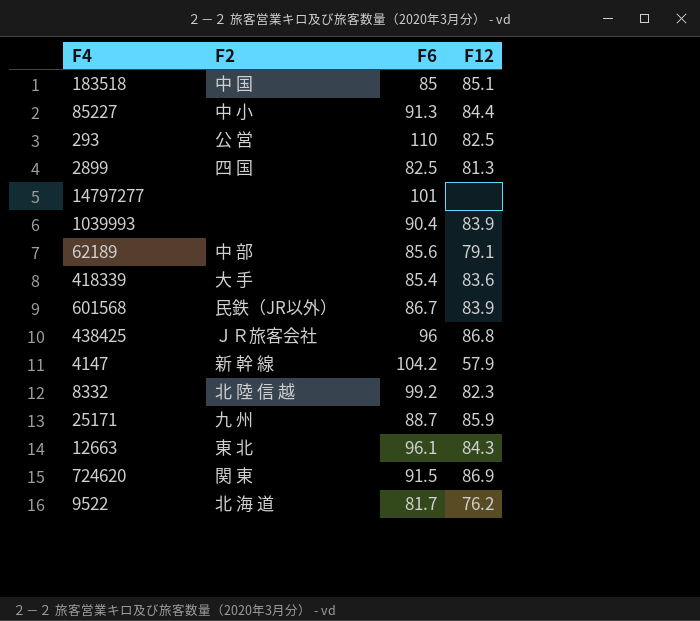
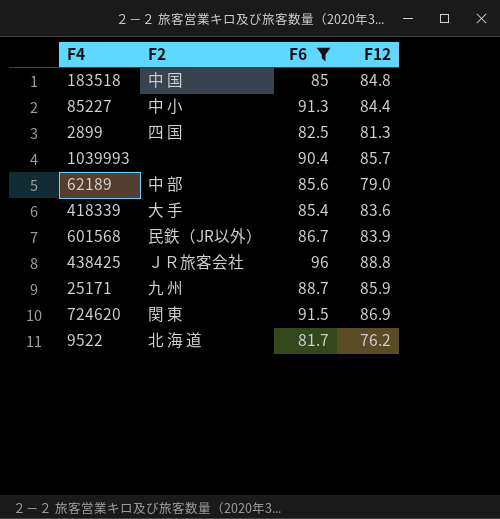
filter: none -> F6 <= 96
183518 | F12: 85.1 -> 84.8
1039993 | F12: 83.9 -> 85.7
62189 | F12: 79.1 -> 79.0
438425 | F12: 86.8 -> 88.8

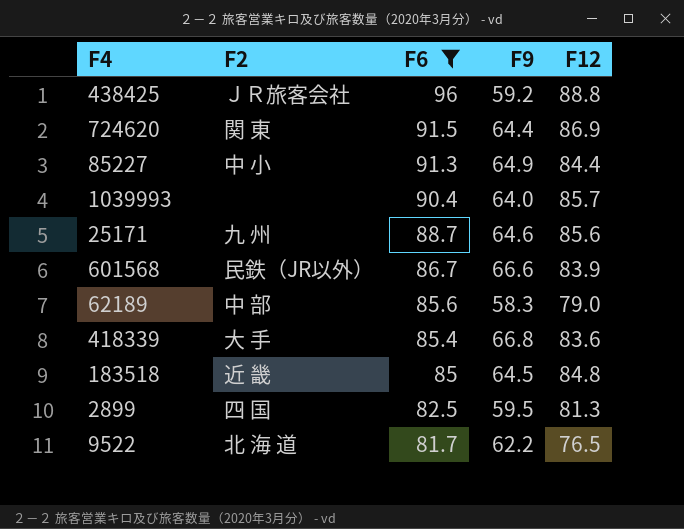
row order: none -> F6 descending
column F9 | position: none -> 4
25171 | F12: 85.9 -> 85.6
183518 | F2: 中 国 -> 近 畿
9522 | F12: 76.2 -> 76.5

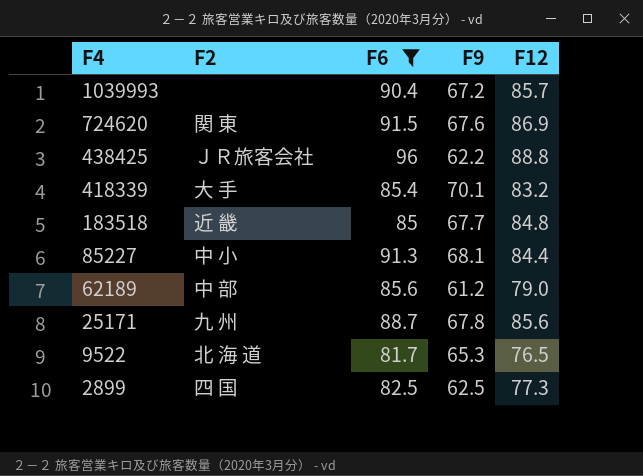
row order: F6 descending -> F4 descending
row 601568: 民鉄（JR以外） | 86.7 | 66.6 | 83.9 -> none
1039993 | F9: 64.0 -> 67.2
724620 | F9: 64.4 -> 67.6
438425 | F9: 59.2 -> 62.2
418339 | F9: 66.8 -> 70.1
418339 | F12: 83.6 -> 83.2
183518 | F9: 64.5 -> 67.7
85227 | F9: 64.9 -> 68.1
62189 | F9: 58.3 -> 61.2
25171 | F9: 64.6 -> 67.8
9522 | F9: 62.2 -> 65.3
2899 | F9: 59.5 -> 62.5
2899 | F12: 81.3 -> 77.3

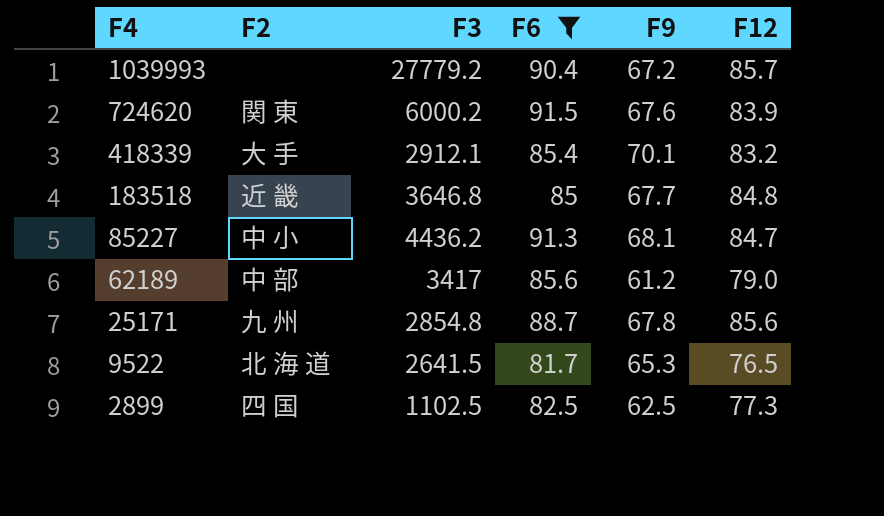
column F3 | position: none -> 3
row 438425: ＪＲ旅客会社 | 96 | 62.2 | 88.8 -> none
724620 | F12: 86.9 -> 83.9
85227 | F12: 84.4 -> 84.7

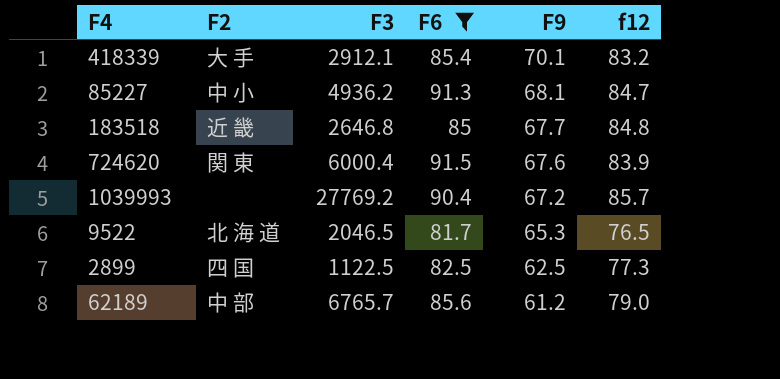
row order: F4 descending -> F9 descending
column name: F12 -> f12
row 25171: 九 州 | 2854.8 | 88.7 | 67.8 | 85.6 -> none
85227 | F3: 4436.2 -> 4936.2
183518 | F3: 3646.8 -> 2646.8
724620 | F3: 6000.2 -> 6000.4
1039993 | F3: 27779.2 -> 27769.2
9522 | F3: 2641.5 -> 2046.5
2899 | F3: 1102.5 -> 1122.5
62189 | F3: 3417 -> 6765.7

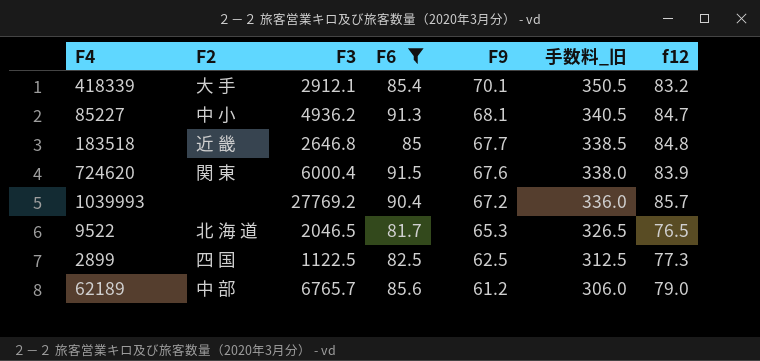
column 手数料_旧 | formula: none -> [F9] * 5

